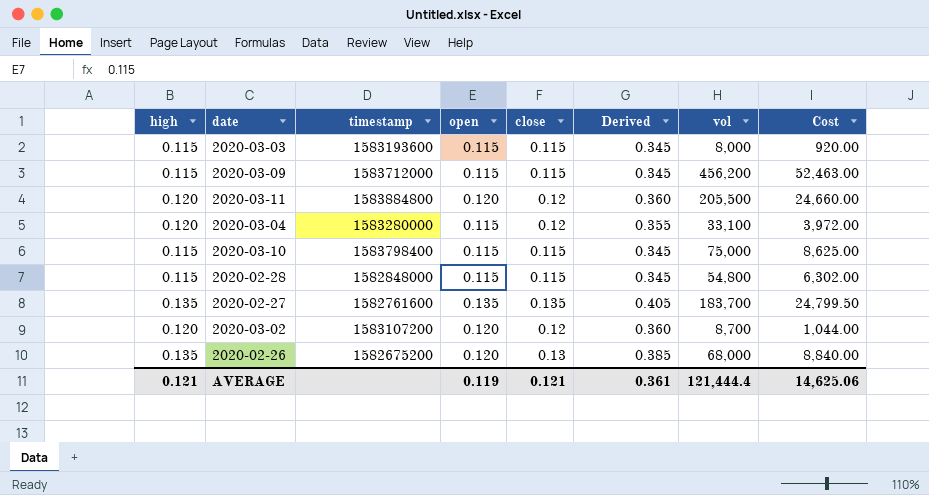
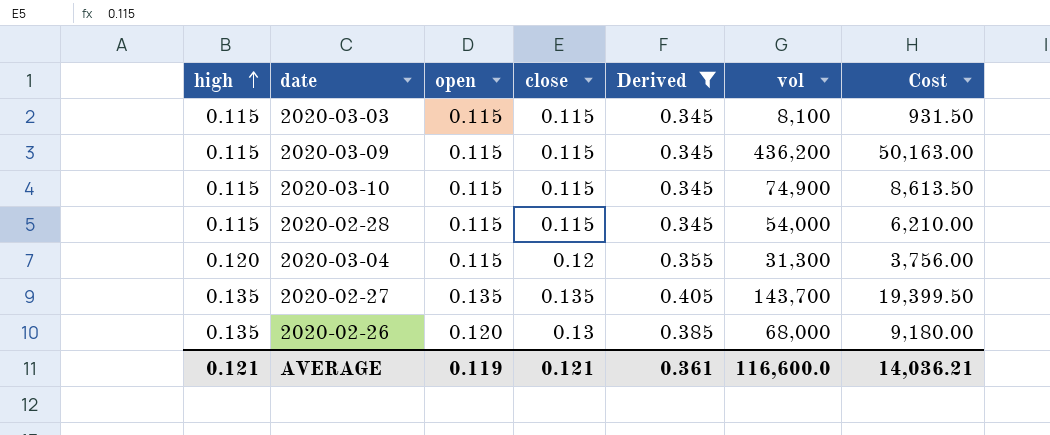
filter: none -> Derived != 0.360
row order: none -> high ascending
column timestamp | position: 3 -> none
column Cost | formula: [close] * [vol] -> [high] * [vol]
2020-03-03 | vol: 8,000 -> 8,100
2020-03-09 | vol: 456,200 -> 436,200
2020-03-10 | vol: 75,000 -> 74,900
2020-02-28 | vol: 54,800 -> 54,000
2020-03-04 | vol: 33,100 -> 31,300
2020-02-27 | vol: 183,700 -> 143,700
AVERAGE | vol: 121,444.4 -> 116,600.0
AVERAGE | Cost: 14,625.06 -> 14,036.21

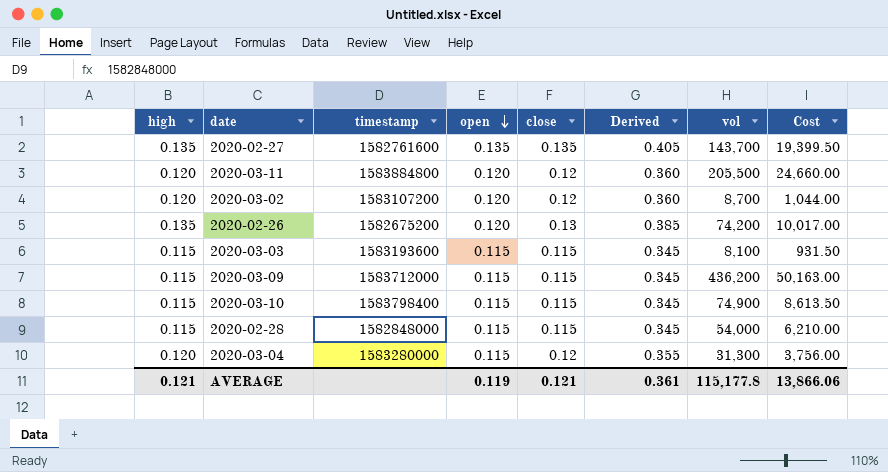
filter: Derived != 0.360 -> none
row order: high ascending -> open descending
column timestamp | position: none -> 3
2020-02-26 | vol: 68,000 -> 74,200
2020-02-26 | Cost: 9,180.00 -> 10,017.00
AVERAGE | vol: 116,600.0 -> 115,177.8
AVERAGE | Cost: 14,036.21 -> 13,866.06

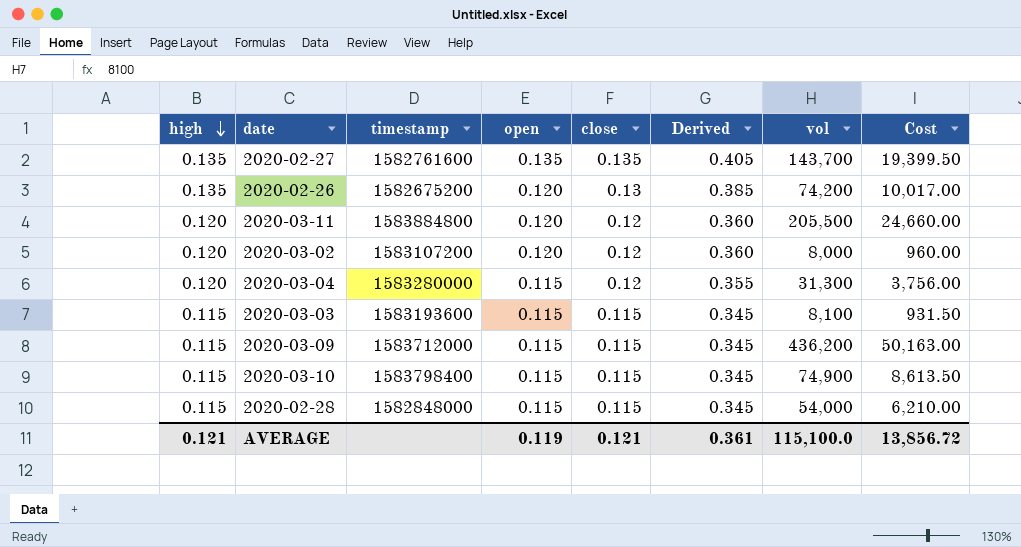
row order: open descending -> high descending
2020-03-02 | vol: 8,700 -> 8,000
2020-03-02 | Cost: 1,044.00 -> 960.00
AVERAGE | vol: 115,177.8 -> 115,100.0
AVERAGE | Cost: 13,866.06 -> 13,856.72

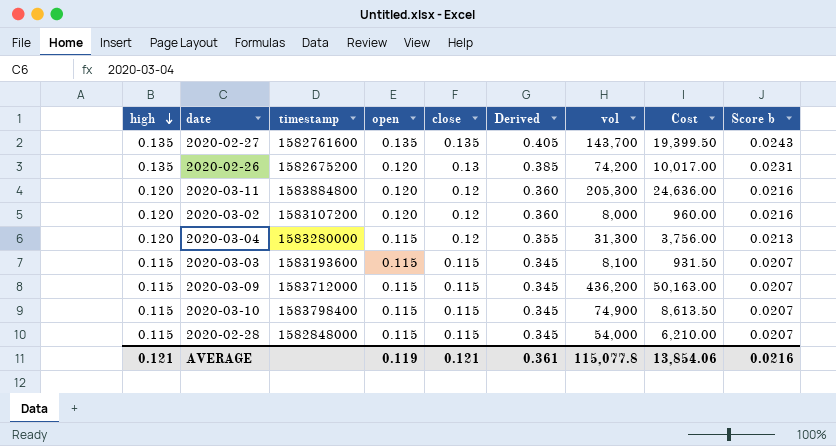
column Score b | formula: none -> [Derived] * 0.06
2020-03-11 | vol: 205,500 -> 205,300
2020-03-11 | Cost: 24,660.00 -> 24,636.00
AVERAGE | vol: 115,100.0 -> 115,077.8
AVERAGE | Cost: 13,856.72 -> 13,854.06

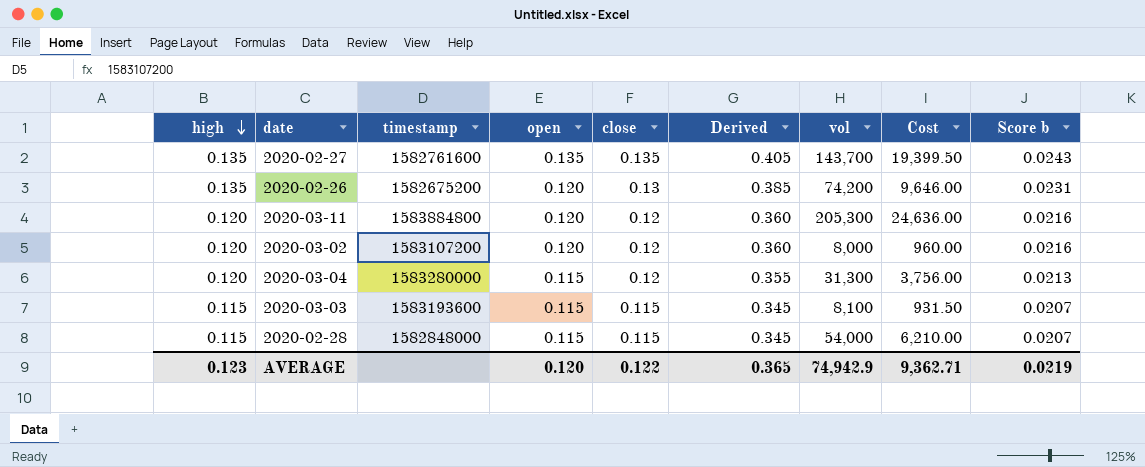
column Cost | formula: [high] * [vol] -> [close] * [vol]
row 2020-03-09: 0.115 | 1583712000 | 0.115 | 0.115 | 0.345 | 436,200 | 50,163.00 | 0.0207 -> none
row 2020-03-10: 0.115 | 1583798400 | 0.115 | 0.115 | 0.345 | 74,900 | 8,613.50 | 0.0207 -> none
AVERAGE | high: 0.121 -> 0.123
AVERAGE | open: 0.119 -> 0.120
AVERAGE | close: 0.121 -> 0.122
AVERAGE | Derived: 0.361 -> 0.365
AVERAGE | vol: 115,077.8 -> 74,942.9
AVERAGE | Cost: 13,854.06 -> 9,362.71
AVERAGE | Score b: 0.0216 -> 0.0219

